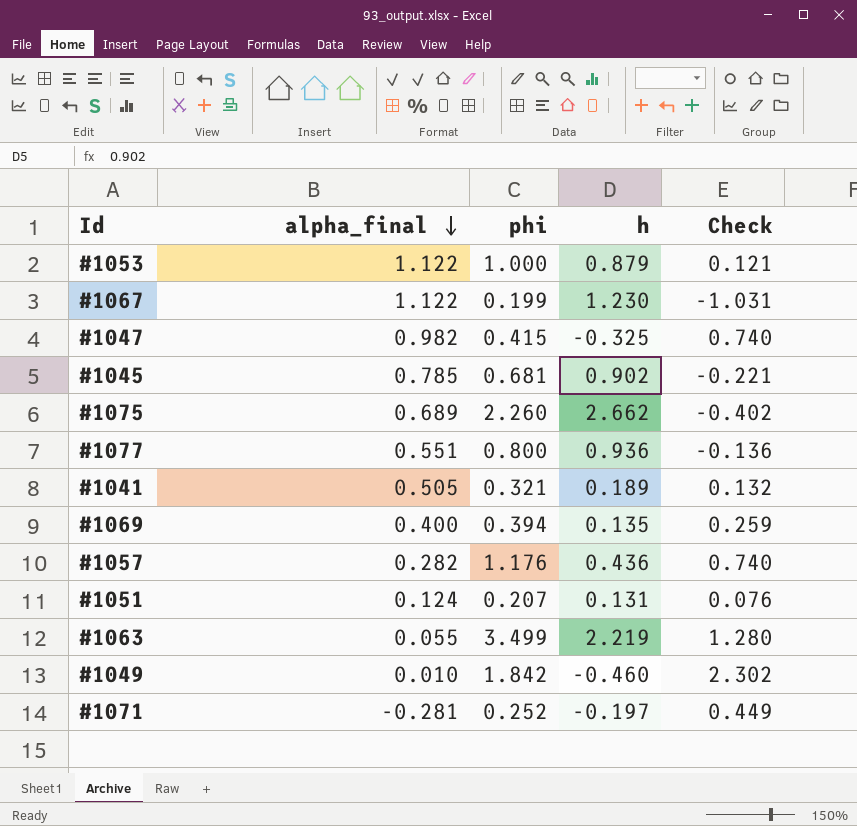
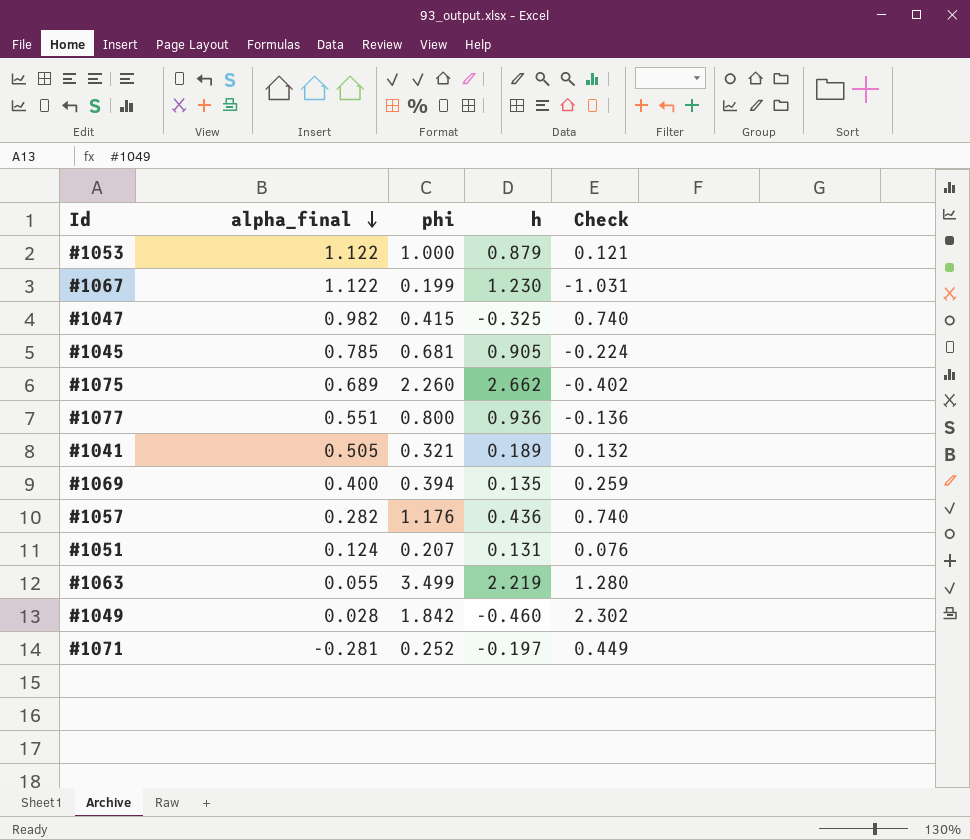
#1045 | h: 0.902 -> 0.905
#1045 | Check: -0.221 -> -0.224
#1049 | alpha_final: 0.010 -> 0.028

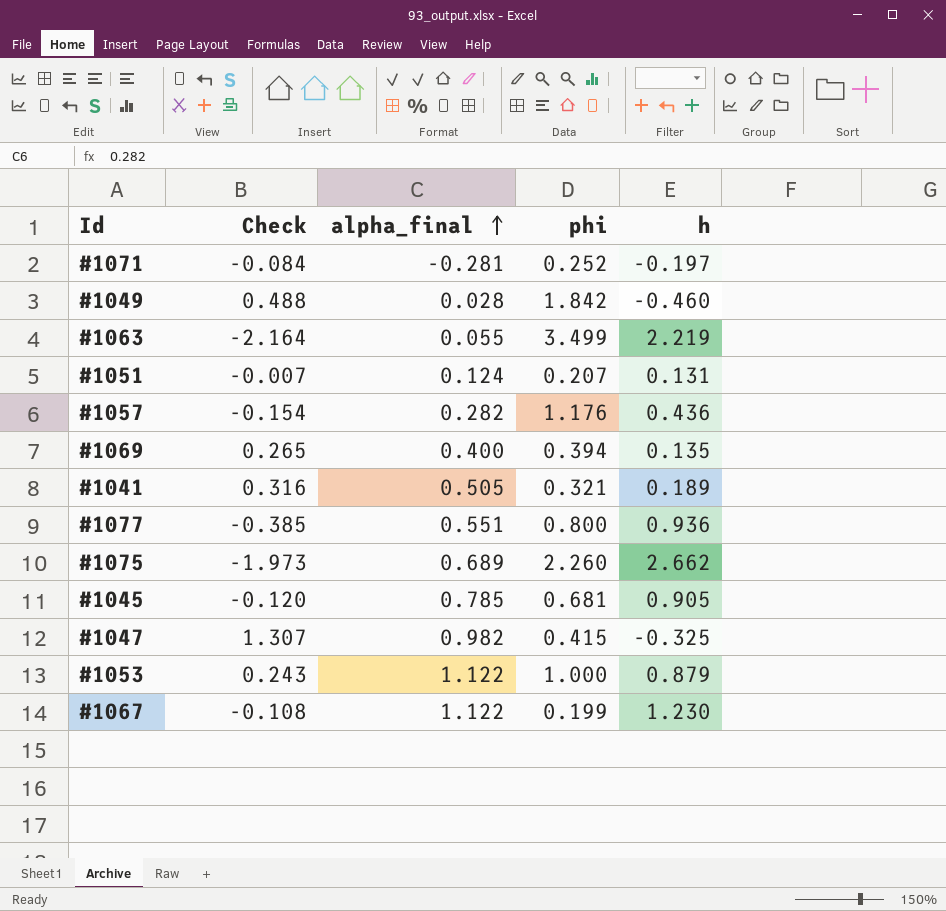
row order: alpha_final descending -> alpha_final ascending
column Check | formula: [phi] - [h] -> [alpha_final] - [h]
column Check | position: 5 -> 2

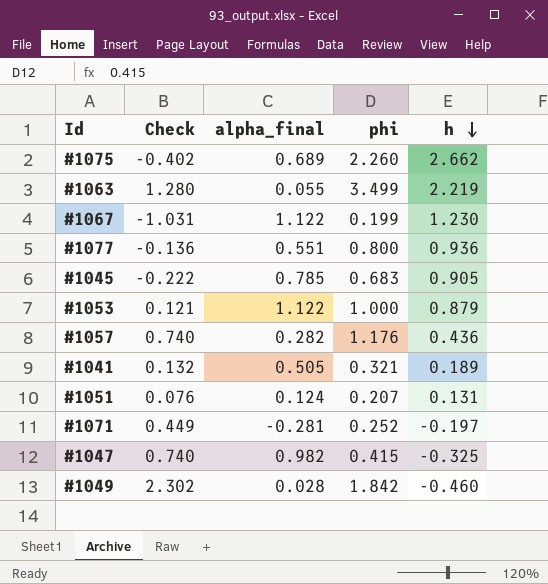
row order: alpha_final ascending -> h descending
column Check | formula: [alpha_final] - [h] -> [phi] - [h]
row #1069: 0.265 | 0.400 | 0.394 | 0.135 -> none
#1045 | phi: 0.681 -> 0.683

